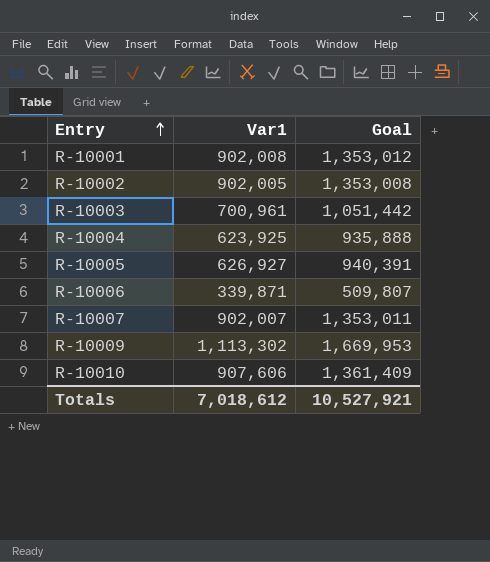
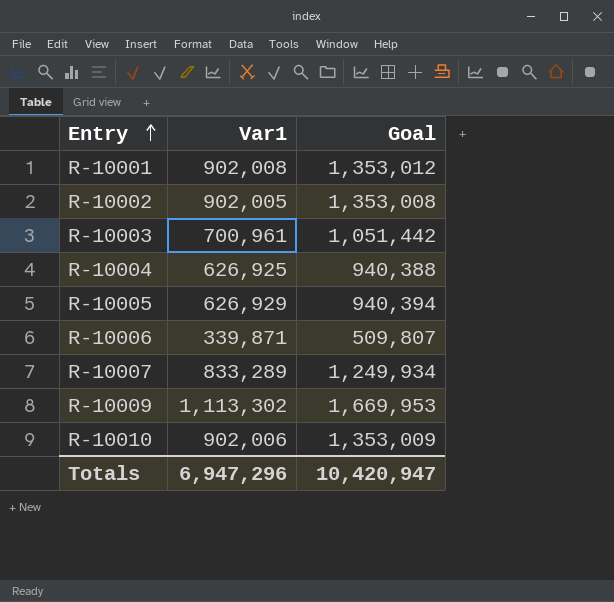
R-10004 | Var1: 623,925 -> 626,925
R-10004 | Goal: 935,888 -> 940,388
R-10005 | Var1: 626,927 -> 626,929
R-10005 | Goal: 940,391 -> 940,394
R-10007 | Var1: 902,007 -> 833,289
R-10007 | Goal: 1,353,011 -> 1,249,934
R-10010 | Var1: 907,606 -> 902,006
R-10010 | Goal: 1,361,409 -> 1,353,009
Totals | Var1: 7,018,612 -> 6,947,296
Totals | Goal: 10,527,921 -> 10,420,947

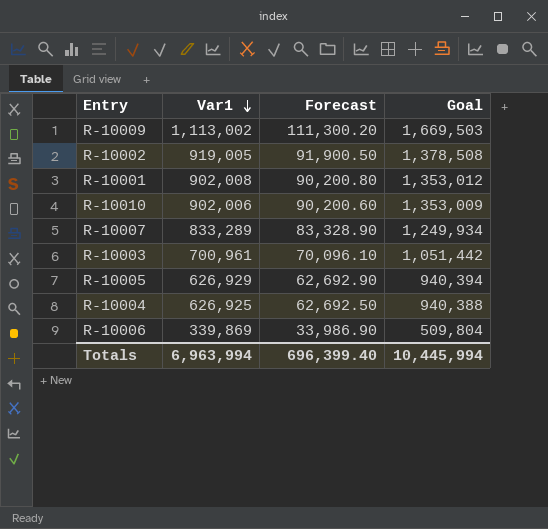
row order: Entry ascending -> Var1 descending
column Forecast | formula: none -> [Var1] * 0.1
R-10009 | Var1: 1,113,302 -> 1,113,002
R-10009 | Goal: 1,669,953 -> 1,669,503
R-10002 | Var1: 902,005 -> 919,005
R-10002 | Goal: 1,353,008 -> 1,378,508
R-10006 | Var1: 339,871 -> 339,869
R-10006 | Goal: 509,807 -> 509,804
Totals | Var1: 6,947,296 -> 6,963,994
Totals | Goal: 10,420,947 -> 10,445,994

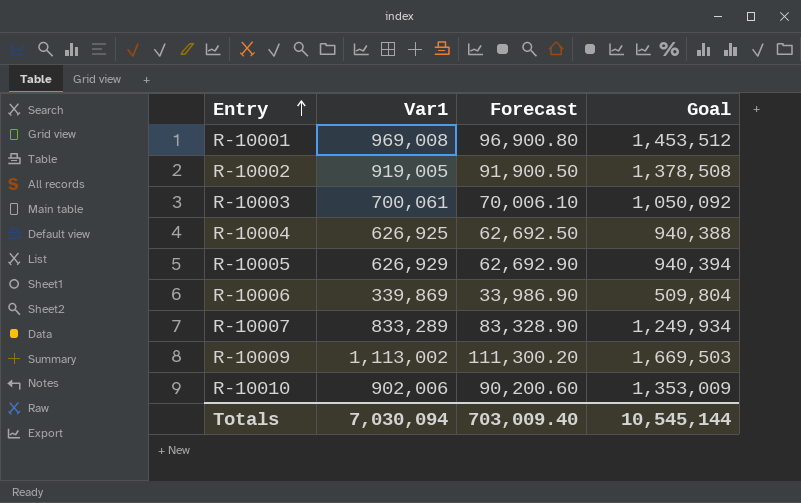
row order: Var1 descending -> Entry ascending
R-10001 | Var1: 902,008 -> 969,008
R-10001 | Forecast: 90,200.80 -> 96,900.80
R-10001 | Goal: 1,353,012 -> 1,453,512
R-10003 | Var1: 700,961 -> 700,061
R-10003 | Forecast: 70,096.10 -> 70,006.10
R-10003 | Goal: 1,051,442 -> 1,050,092
Totals | Var1: 6,963,994 -> 7,030,094
Totals | Forecast: 696,399.40 -> 703,009.40
Totals | Goal: 10,445,994 -> 10,545,144

